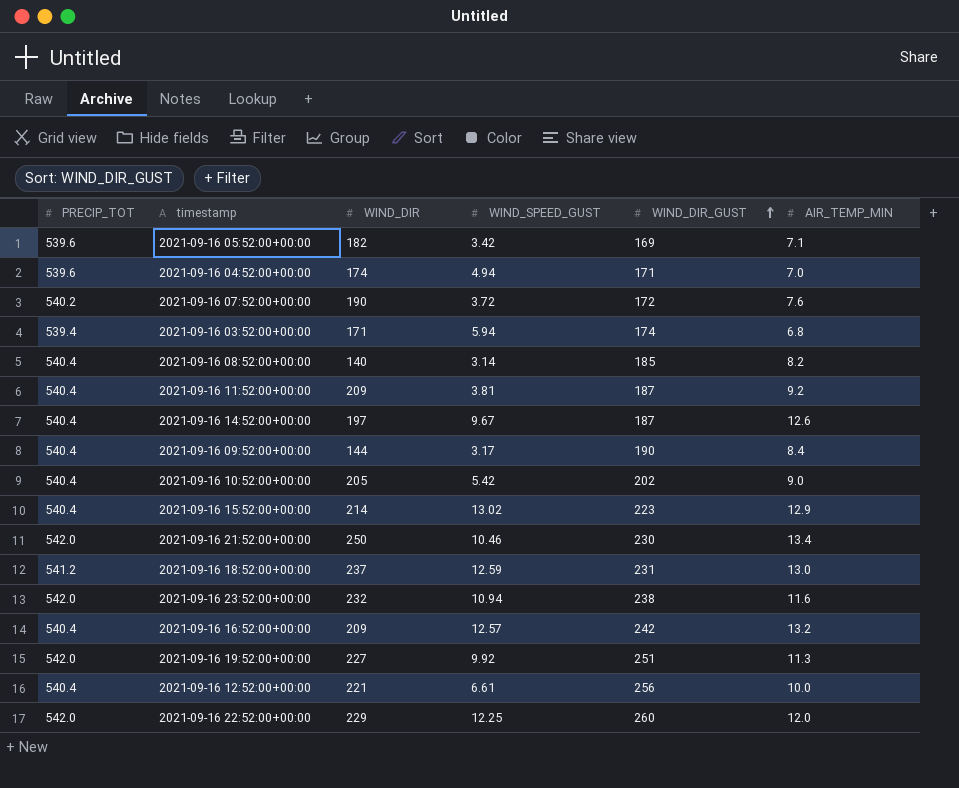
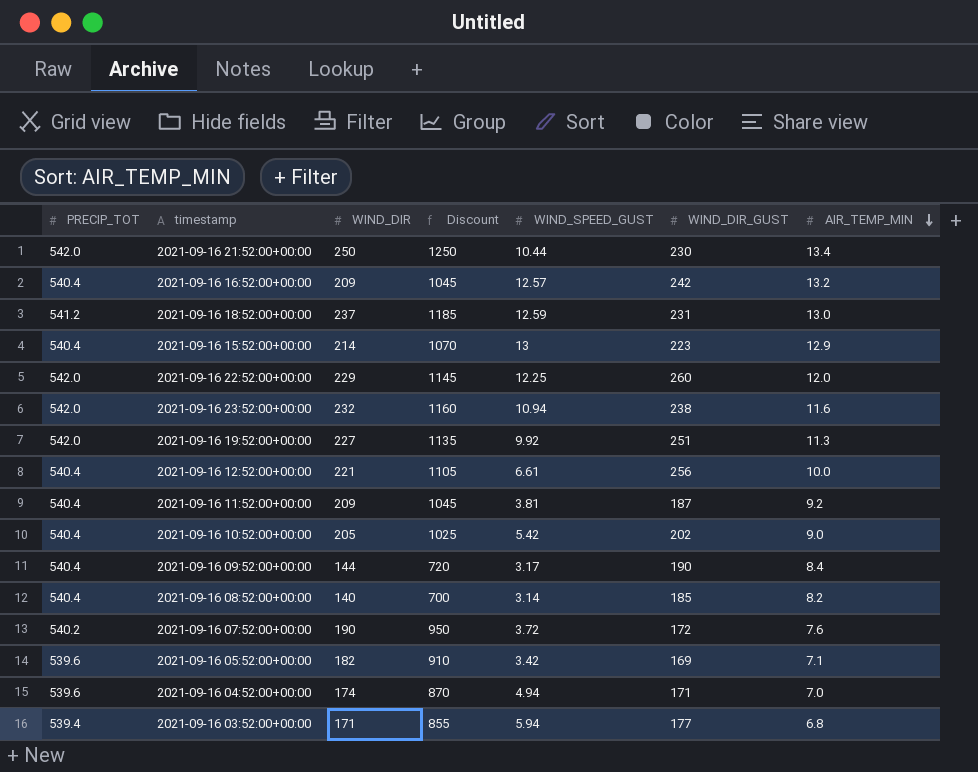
row order: WIND_DIR_GUST ascending -> AIR_TEMP_MIN descending
column Discount | formula: none -> [WIND_DIR] * 5
row 2021-09-16 14:52:00+00:00: 540.4 | 197 | 9.67 | 187 | 12.6 -> none
2021-09-16 21:52:00+00:00 | WIND_SPEED_GUST: 10.46 -> 10.44
2021-09-16 15:52:00+00:00 | WIND_SPEED_GUST: 13.02 -> 13
2021-09-16 03:52:00+00:00 | WIND_DIR_GUST: 174 -> 177

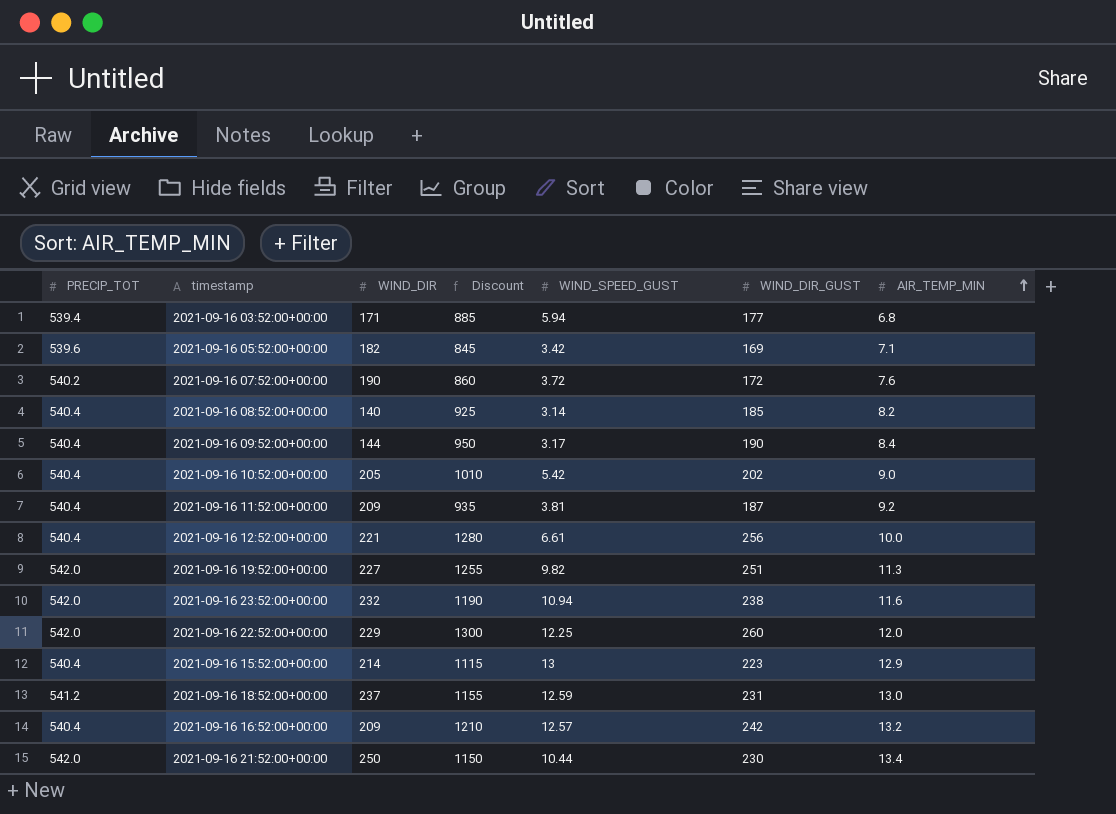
row order: AIR_TEMP_MIN descending -> AIR_TEMP_MIN ascending
column Discount | formula: [WIND_DIR] * 5 -> [WIND_DIR_GUST] * 5
row 2021-09-16 04:52:00+00:00: 539.6 | 174 | 870 | 4.94 | 171 | 7.0 -> none
2021-09-16 19:52:00+00:00 | WIND_SPEED_GUST: 9.92 -> 9.82

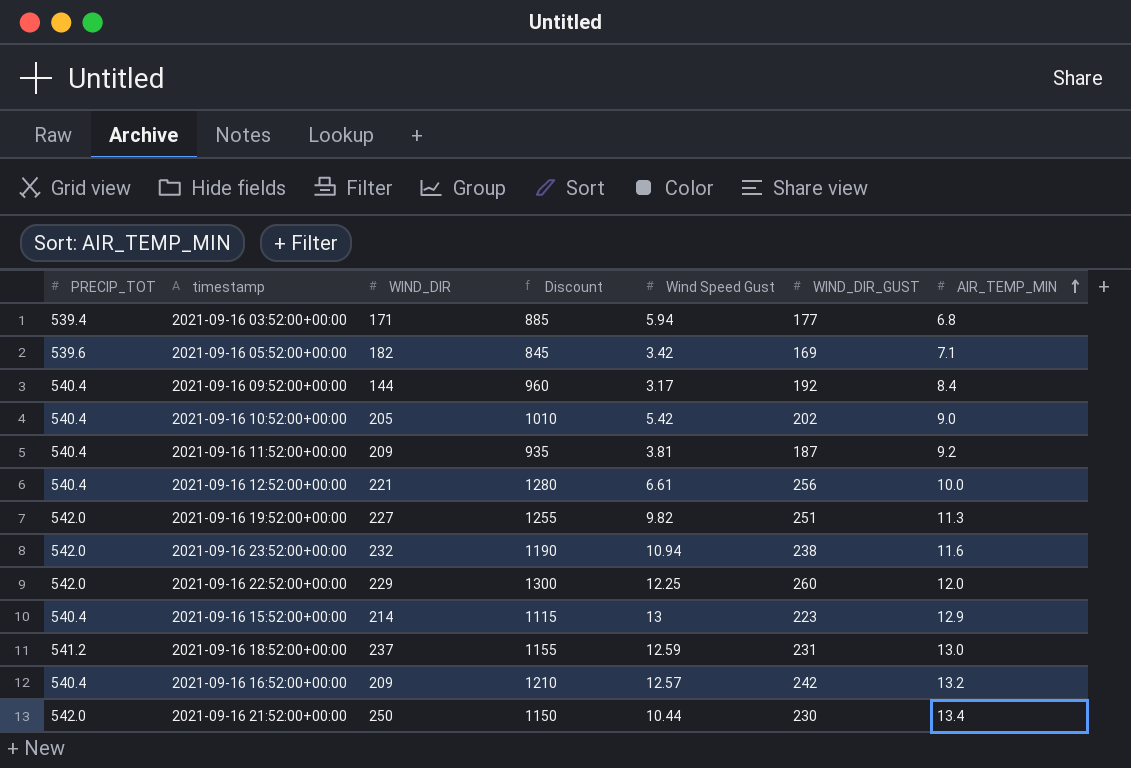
column name: WIND_SPEED_GUST -> Wind Speed Gust
row 2021-09-16 07:52:00+00:00: 540.2 | 190 | 860 | 3.72 | 172 | 7.6 -> none
row 2021-09-16 08:52:00+00:00: 540.4 | 140 | 925 | 3.14 | 185 | 8.2 -> none
2021-09-16 09:52:00+00:00 | Discount: 950 -> 960
2021-09-16 09:52:00+00:00 | WIND_DIR_GUST: 190 -> 192

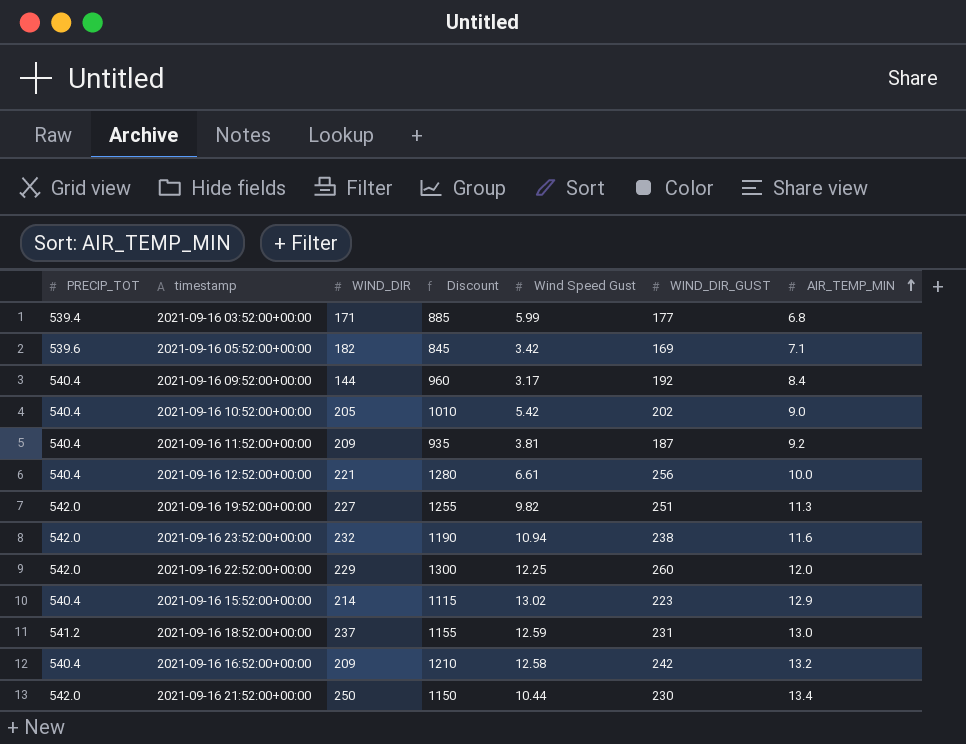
2021-09-16 03:52:00+00:00 | Wind Speed Gust: 5.94 -> 5.99
2021-09-16 15:52:00+00:00 | Wind Speed Gust: 13 -> 13.02
2021-09-16 16:52:00+00:00 | Wind Speed Gust: 12.57 -> 12.58

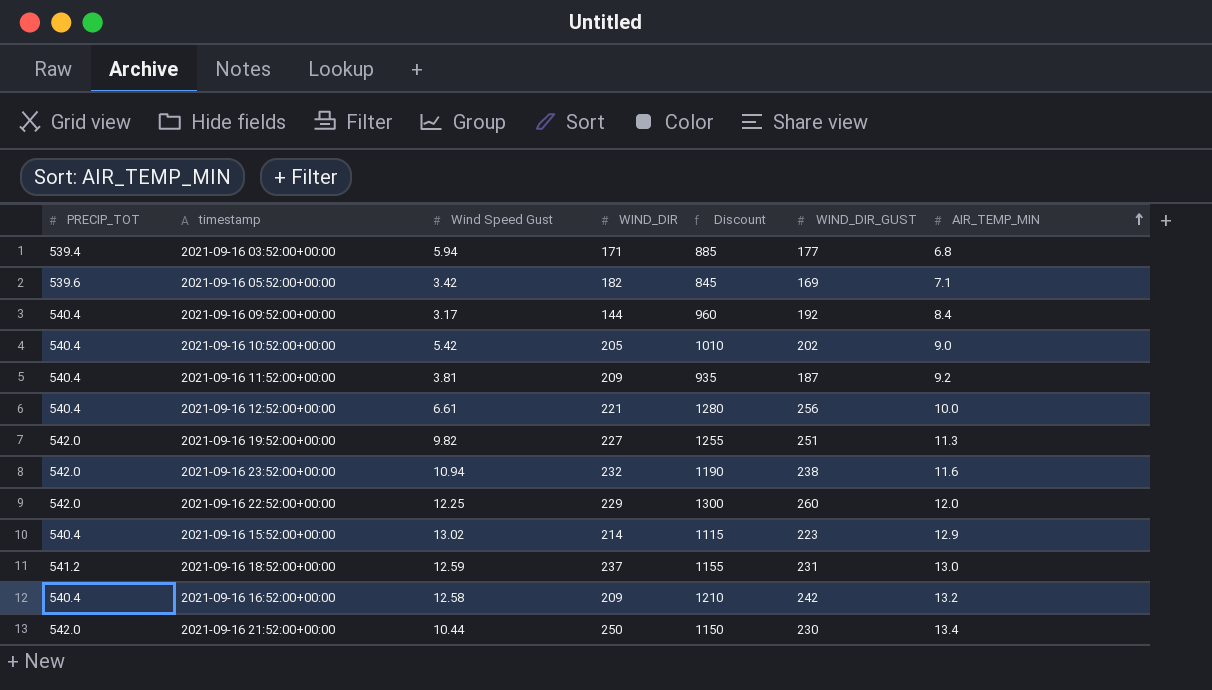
column Wind Speed Gust | position: 5 -> 3
2021-09-16 03:52:00+00:00 | Wind Speed Gust: 5.99 -> 5.94

